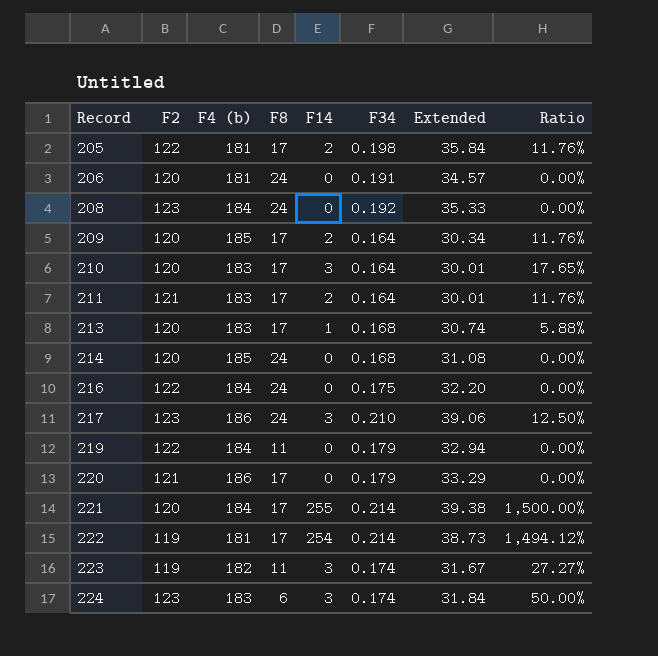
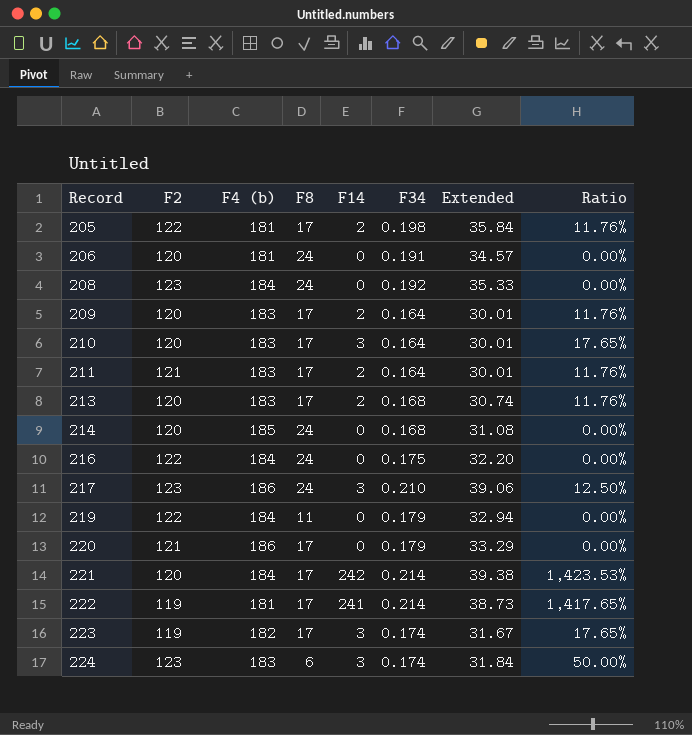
209 | F4 (b): 185 -> 183
209 | Extended: 30.34 -> 30.01
213 | F14: 1 -> 2
213 | Ratio: 5.88% -> 11.76%
221 | F14: 255 -> 242
221 | Ratio: 1,500.00% -> 1,423.53%
222 | F14: 254 -> 241
222 | Ratio: 1,494.12% -> 1,417.65%
223 | F8: 11 -> 17
223 | Ratio: 27.27% -> 17.65%

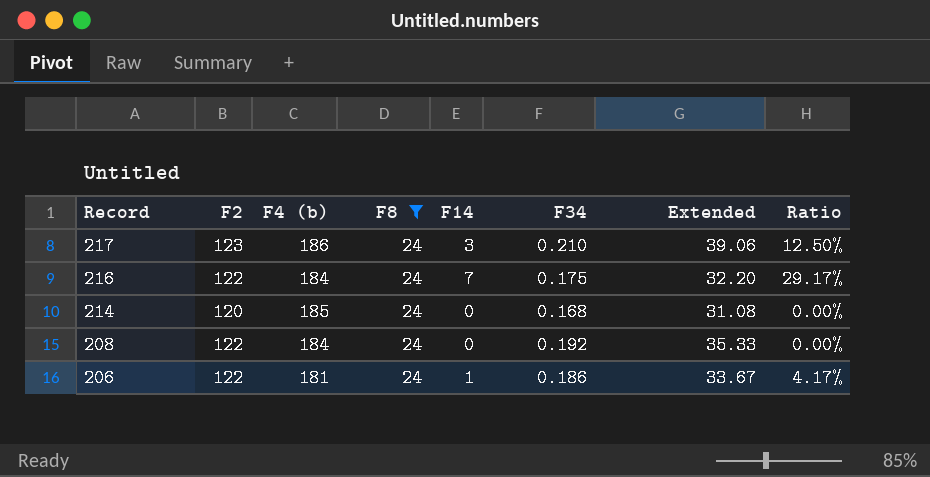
filter: none -> F8 = 24
row order: Record ascending -> Record descending
216 | F14: 0 -> 7
216 | Ratio: 0.00% -> 29.17%
208 | F2: 123 -> 122
206 | F2: 120 -> 122
206 | F14: 0 -> 1
206 | F34: 0.191 -> 0.186
206 | Extended: 34.57 -> 33.67
206 | Ratio: 0.00% -> 4.17%

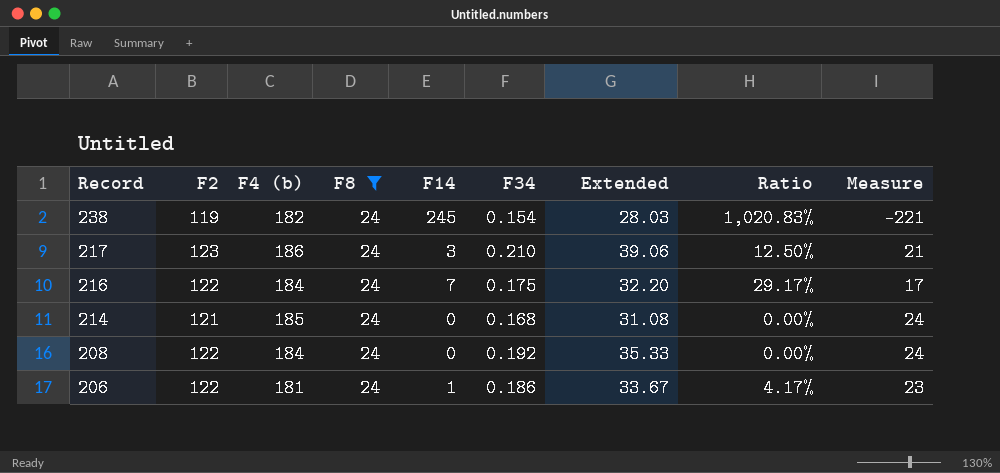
column Measure | formula: none -> [F8] - [F14]
row 238: none -> 119 | 182 | 24 | 245 | 0.154 | 28.03 | 1,020.83% | -221
214 | F2: 120 -> 121

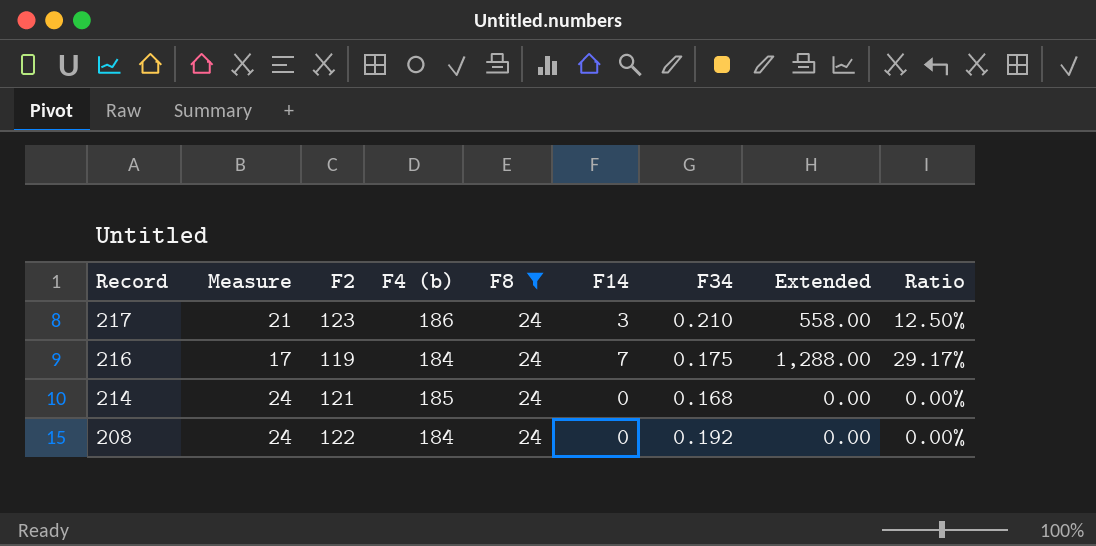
column Measure | position: 9 -> 2
column Extended | formula: [F4 (b)] * [F34] -> [F4 (b)] * [F14]
row 238: 119 | 182 | 24 | 245 | 0.154 | 28.03 | 1,020.83% | -221 -> none
row 206: 122 | 181 | 24 | 1 | 0.186 | 33.67 | 4.17% | 23 -> none
216 | F2: 122 -> 119

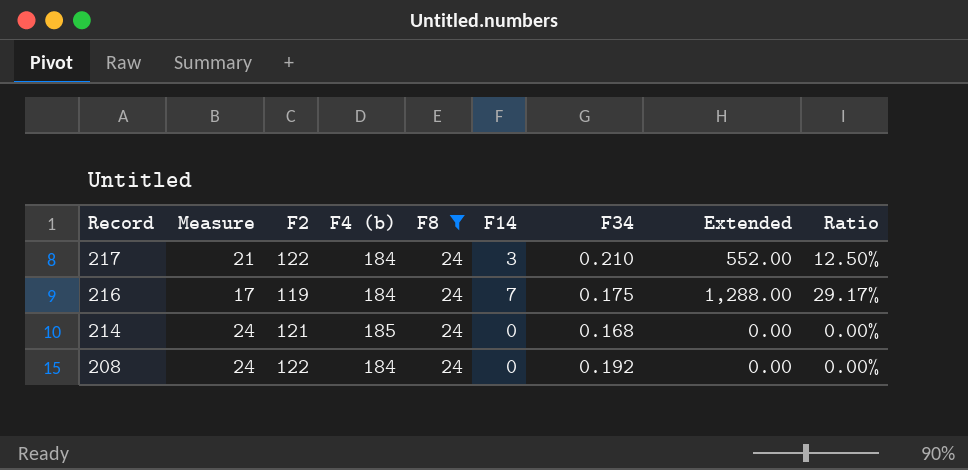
217 | F2: 123 -> 122
217 | F4 (b): 186 -> 184
217 | Extended: 558.00 -> 552.00

